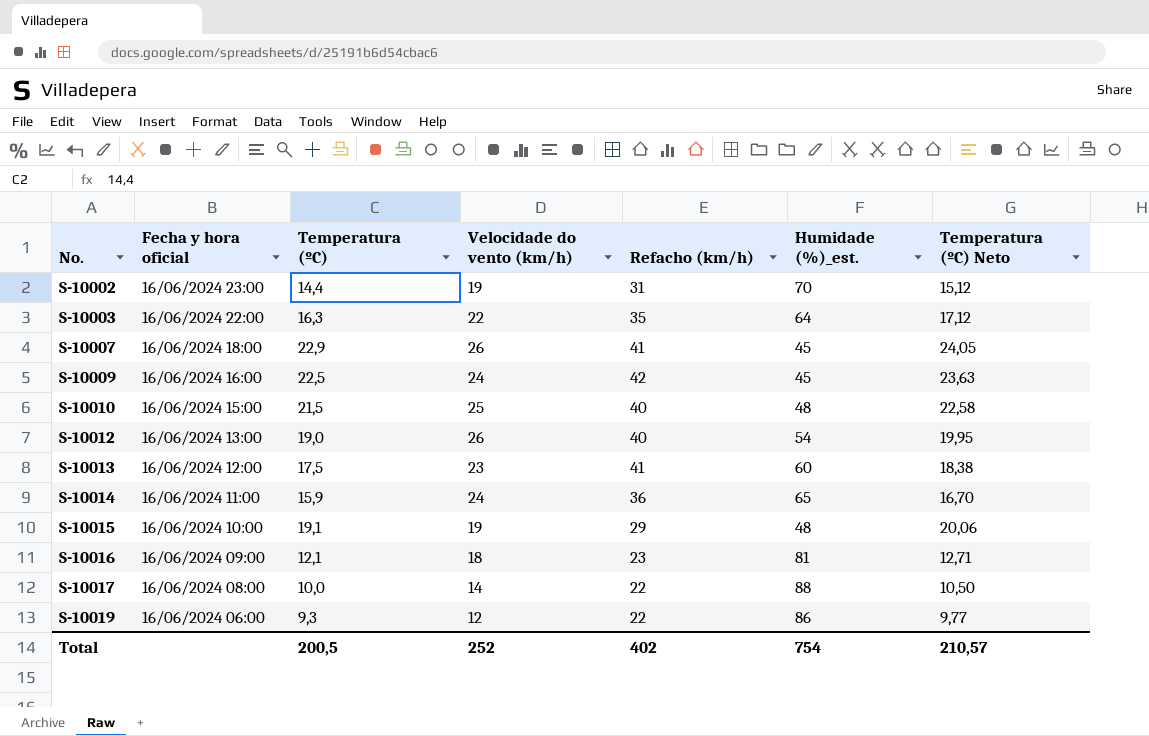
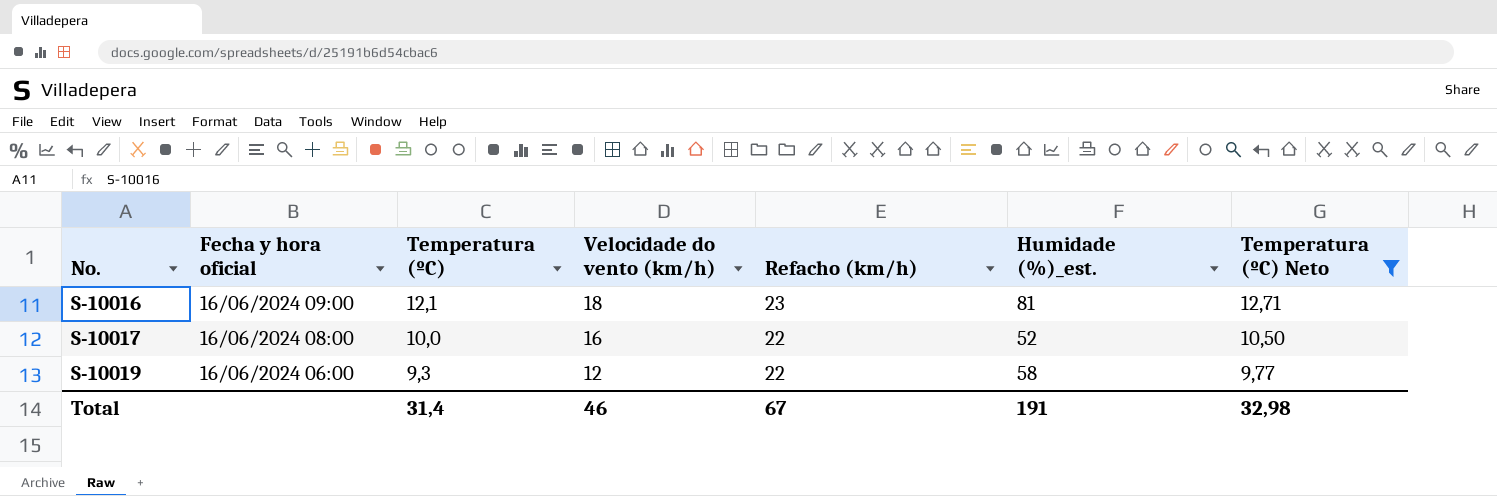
filter: none -> Temperatura (ºC) Neto <= 12,71
S-10017 | Velocidade do vento (km/h): 14 -> 16
S-10017 | Humidade (%)_est.: 88 -> 52
S-10019 | Humidade (%)_est.: 86 -> 58
Total | Temperatura (ºC): 200,5 -> 31,4
Total | Velocidade do vento (km/h): 252 -> 46
Total | Refacho (km/h): 402 -> 67
Total | Humidade (%)_est.: 754 -> 191
Total | Temperatura (ºC) Neto: 210,57 -> 32,98

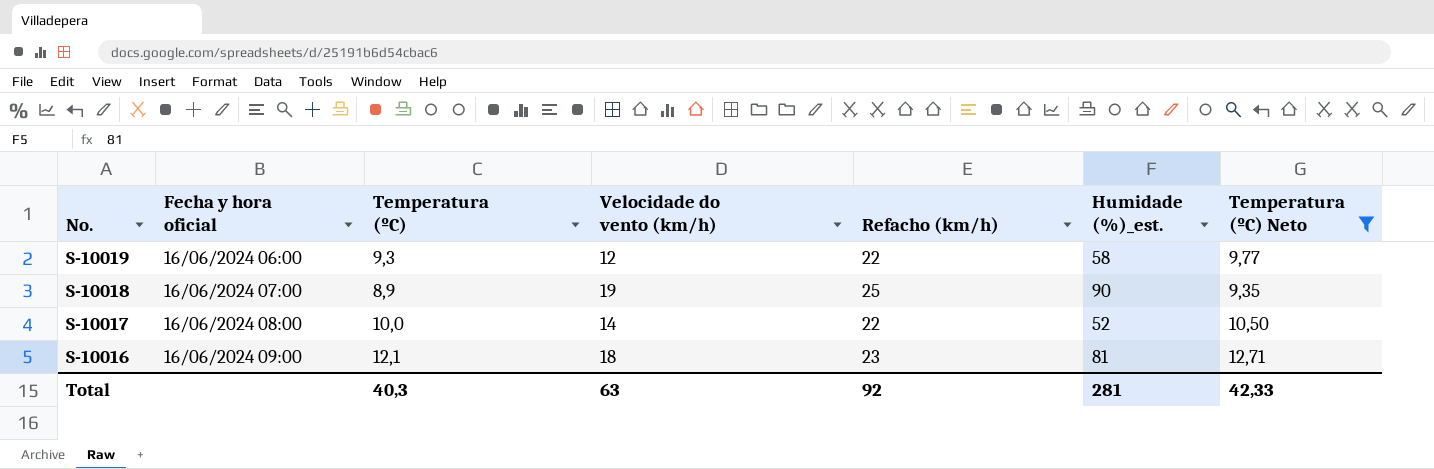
row order: No. ascending -> No. descending
row S-10018: none -> 16/06/2024 07:00 | 8,9 | 19 | 25 | 90 | 9,35
S-10017 | Velocidade do vento (km/h): 16 -> 14
Total | Temperatura (ºC): 31,4 -> 40,3
Total | Velocidade do vento (km/h): 46 -> 63
Total | Refacho (km/h): 67 -> 92
Total | Humidade (%)_est.: 191 -> 281
Total | Temperatura (ºC) Neto: 32,98 -> 42,33

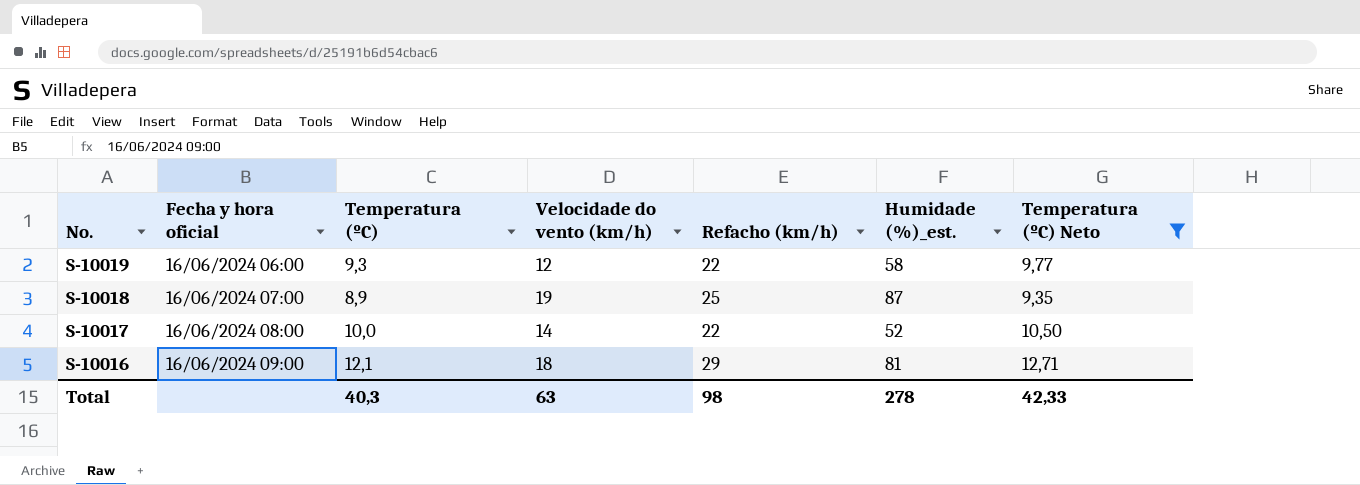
S-10018 | Humidade (%)_est.: 90 -> 87
S-10016 | Refacho (km/h): 23 -> 29
Total | Refacho (km/h): 92 -> 98
Total | Humidade (%)_est.: 281 -> 278

